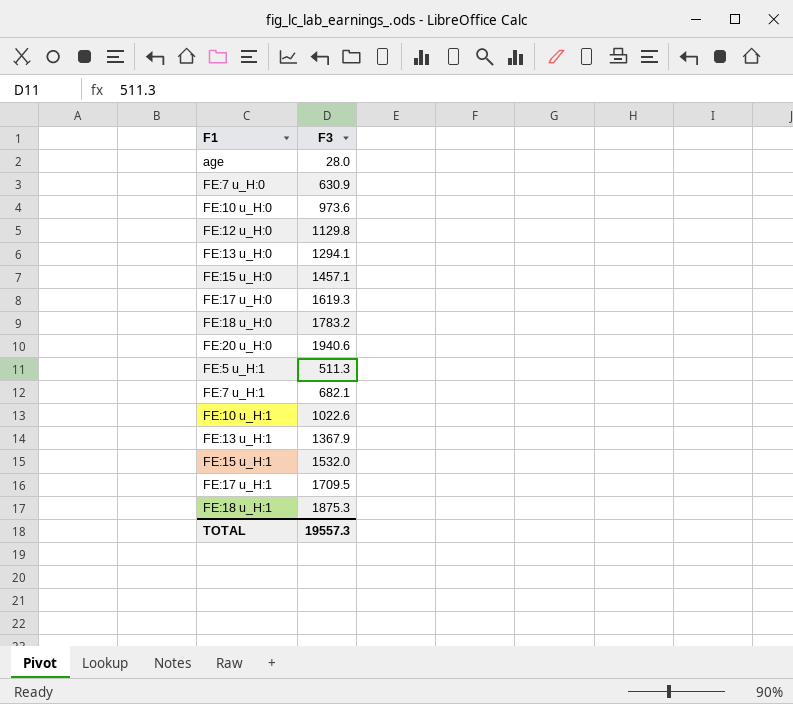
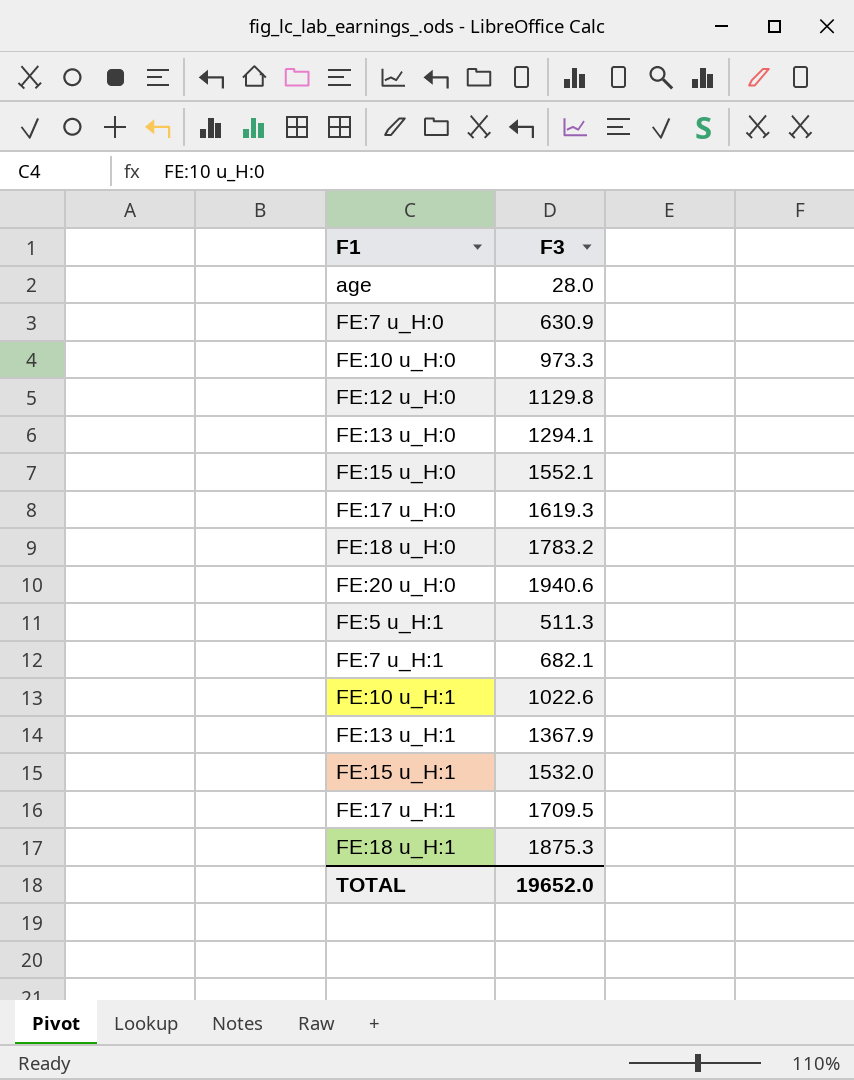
FE:10 u_H:0 | F3: 973.6 -> 973.3
FE:15 u_H:0 | F3: 1457.1 -> 1552.1
TOTAL | F3: 19557.3 -> 19652.0

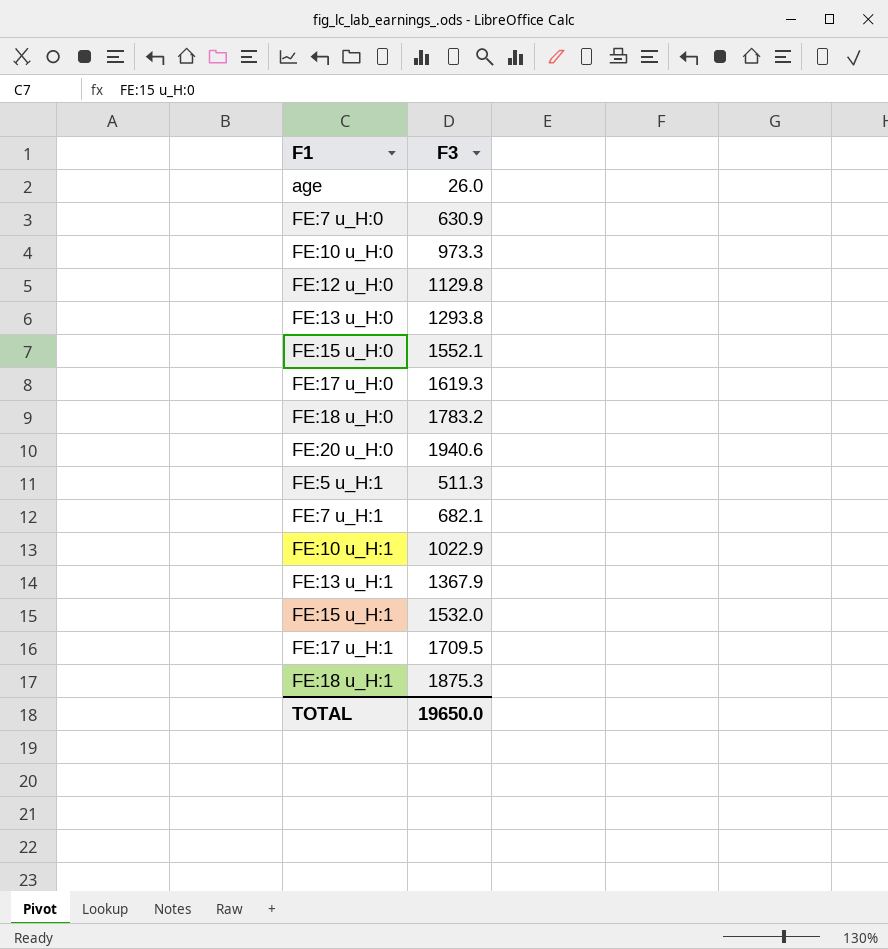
age | F3: 28.0 -> 26.0
FE:13 u_H:0 | F3: 1294.1 -> 1293.8
FE:10 u_H:1 | F3: 1022.6 -> 1022.9
TOTAL | F3: 19652.0 -> 19650.0

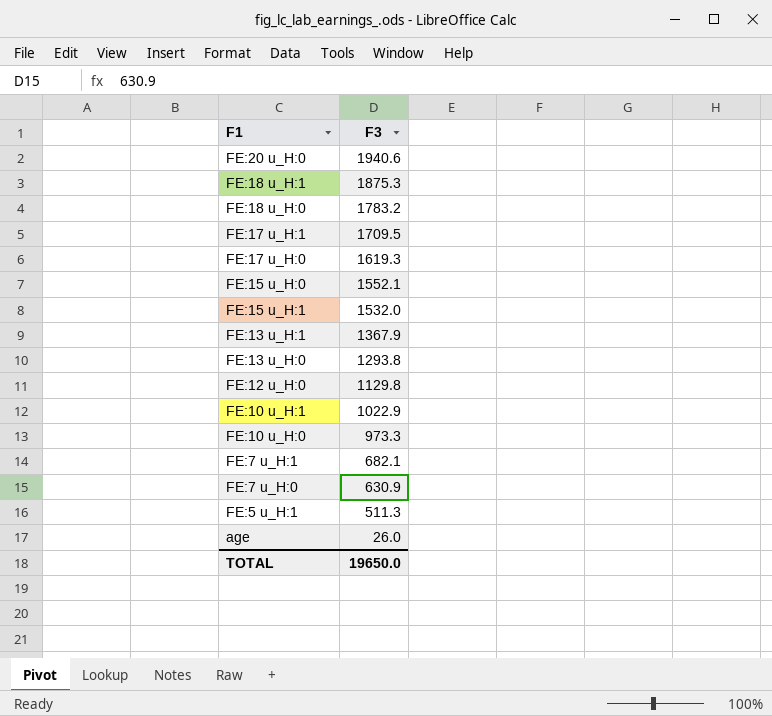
row order: none -> F3 descending

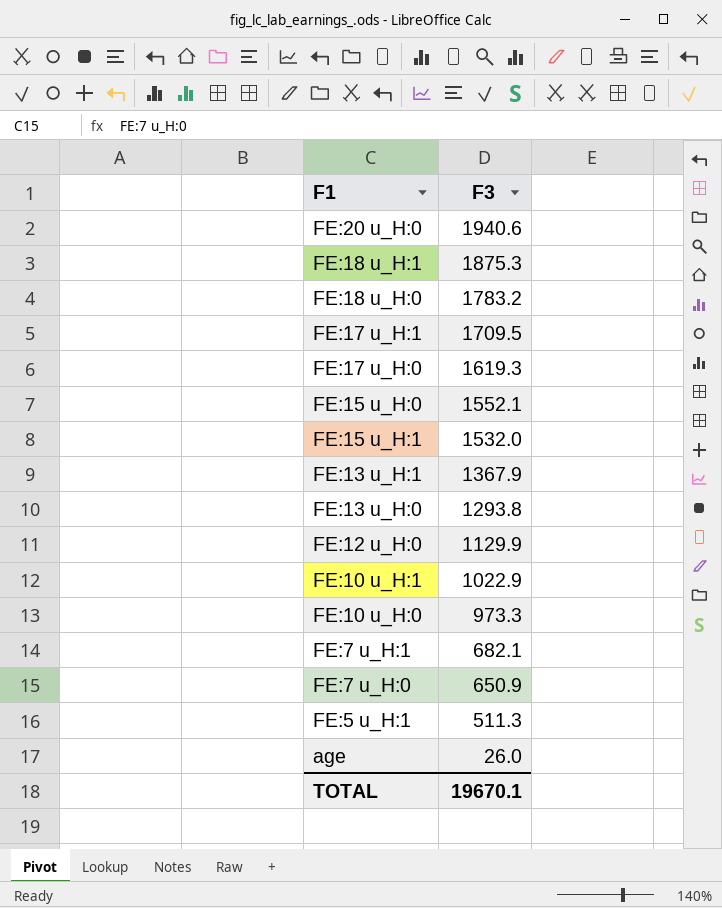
FE:12 u_H:0 | F3: 1129.8 -> 1129.9
FE:7 u_H:0 | F3: 630.9 -> 650.9
TOTAL | F3: 19650.0 -> 19670.1

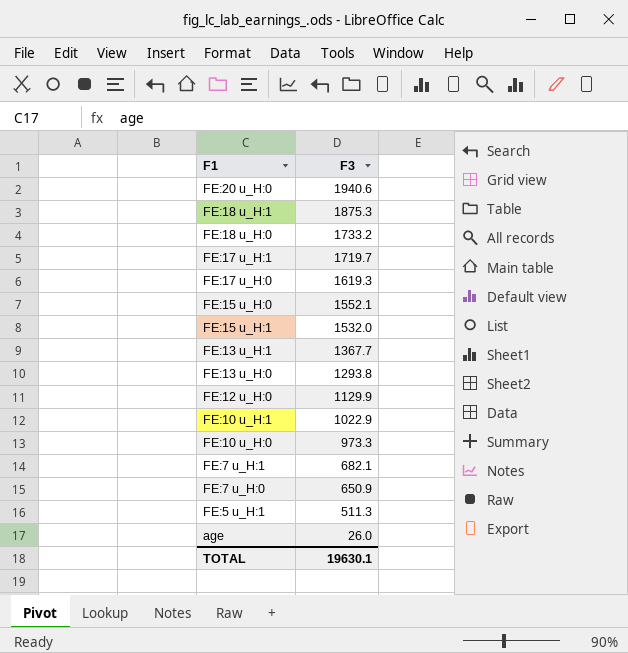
FE:18 u_H:0 | F3: 1783.2 -> 1733.2
FE:17 u_H:1 | F3: 1709.5 -> 1719.7
FE:13 u_H:1 | F3: 1367.9 -> 1367.7
TOTAL | F3: 19670.1 -> 19630.1

